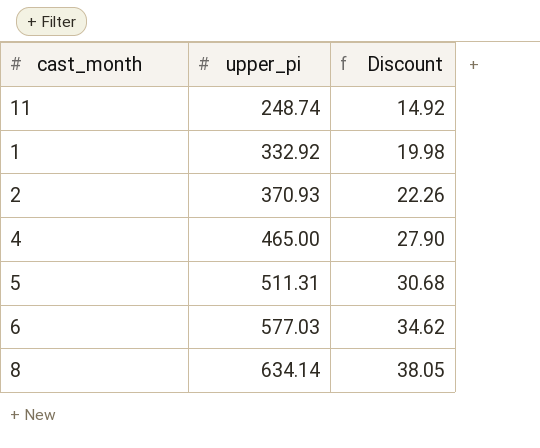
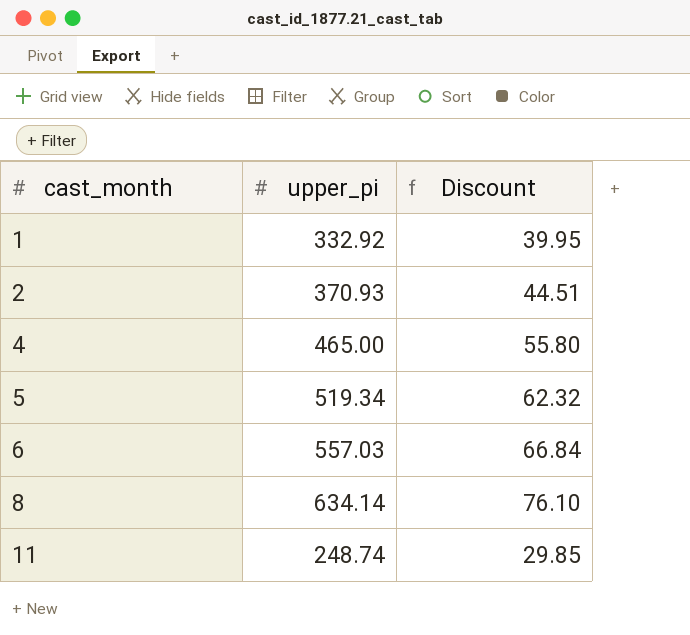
row order: upper_pi ascending -> cast_month ascending
column Discount | formula: [upper_pi] * 0.06 -> [upper_pi] * 0.12
5 | upper_pi: 511.31 -> 519.34
6 | upper_pi: 577.03 -> 557.03

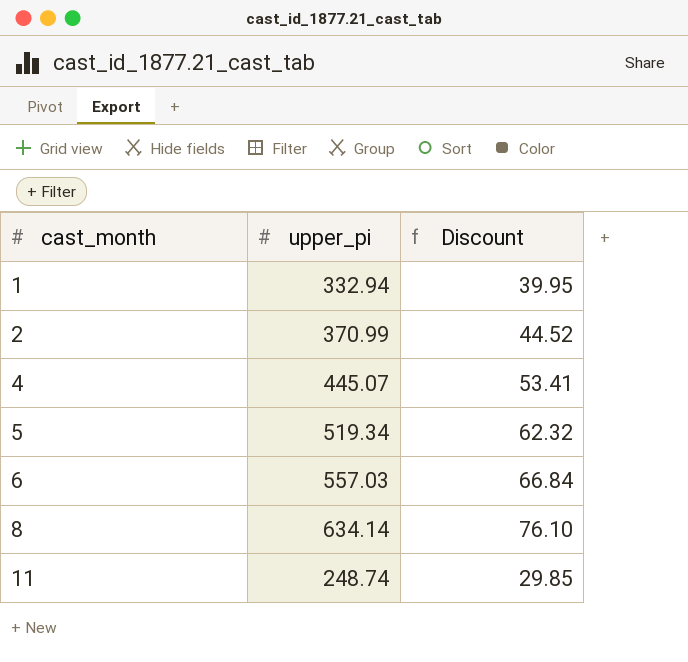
1 | upper_pi: 332.92 -> 332.94
2 | upper_pi: 370.93 -> 370.99
2 | Discount: 44.51 -> 44.52
4 | upper_pi: 465.00 -> 445.07
4 | Discount: 55.80 -> 53.41

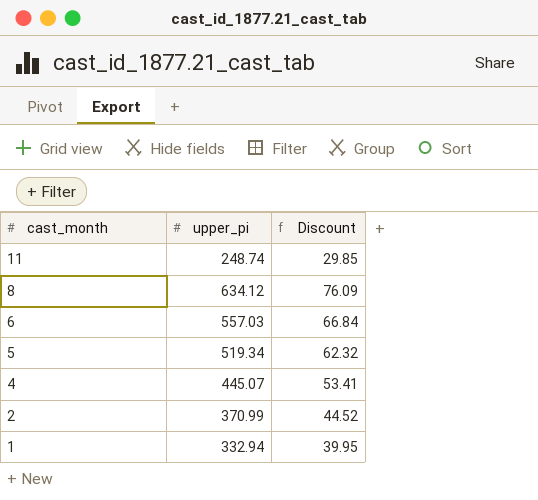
row order: cast_month ascending -> cast_month descending
8 | upper_pi: 634.14 -> 634.12
8 | Discount: 76.10 -> 76.09

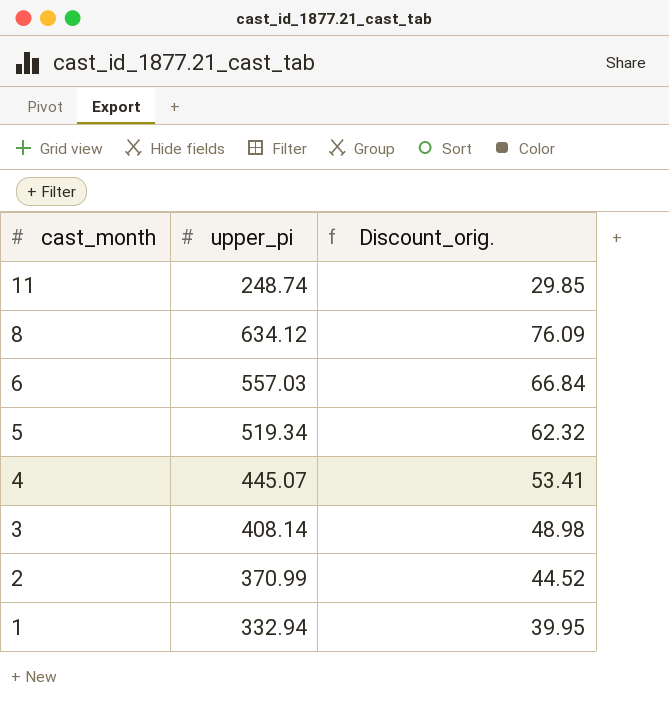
column name: Discount -> Discount_orig.
row 3: none -> 408.14 | 48.98

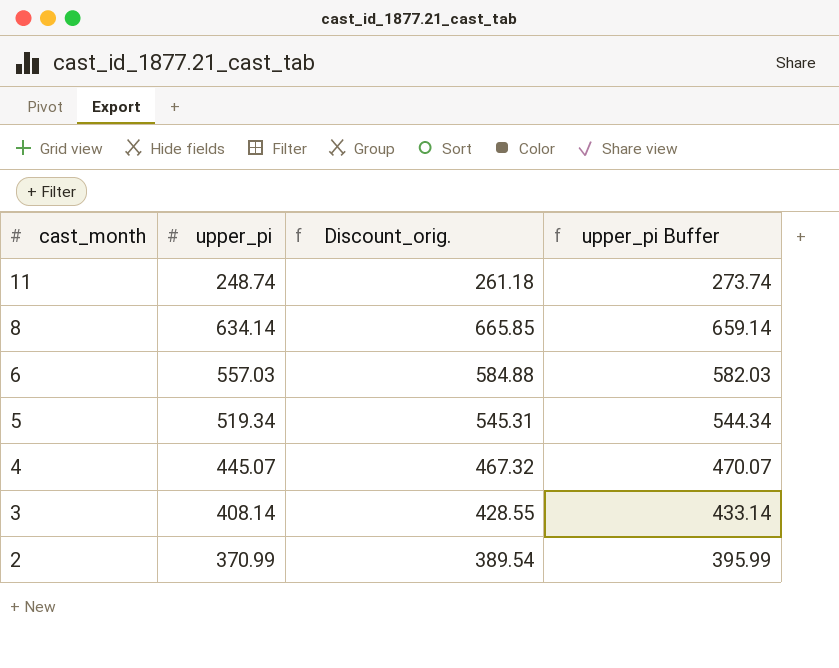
column Discount_orig. | formula: [upper_pi] * 0.12 -> [upper_pi] * 1.05
column upper_pi Buffer | formula: none -> [upper_pi] + 25
row 1: 332.94 | 39.95 -> none
8 | upper_pi: 634.12 -> 634.14

